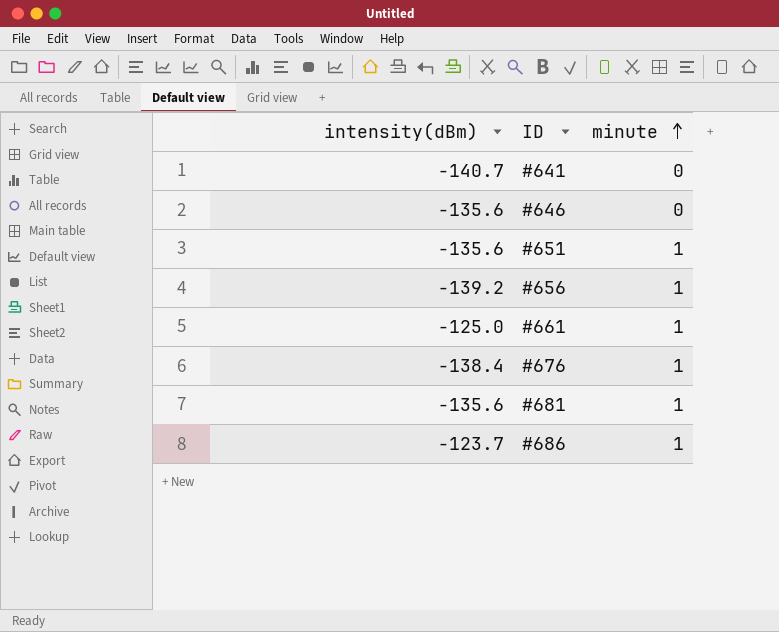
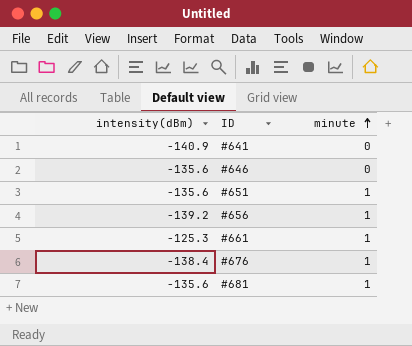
row #686: -123.7 | 1 -> none
#641 | intensity(dBm): -140.7 -> -140.9
#661 | intensity(dBm): -125.0 -> -125.3

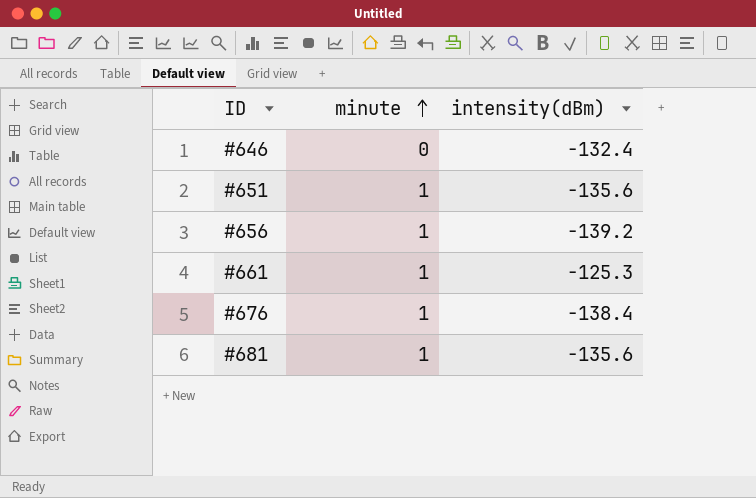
column intensity(dBm) | position: 1 -> 3
row #641: -140.9 | 0 -> none
#646 | intensity(dBm): -135.6 -> -132.4

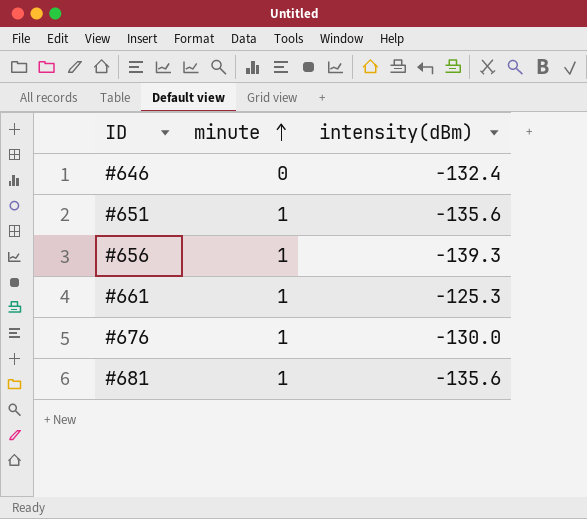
#656 | intensity(dBm): -139.2 -> -139.3
#676 | intensity(dBm): -138.4 -> -130.0

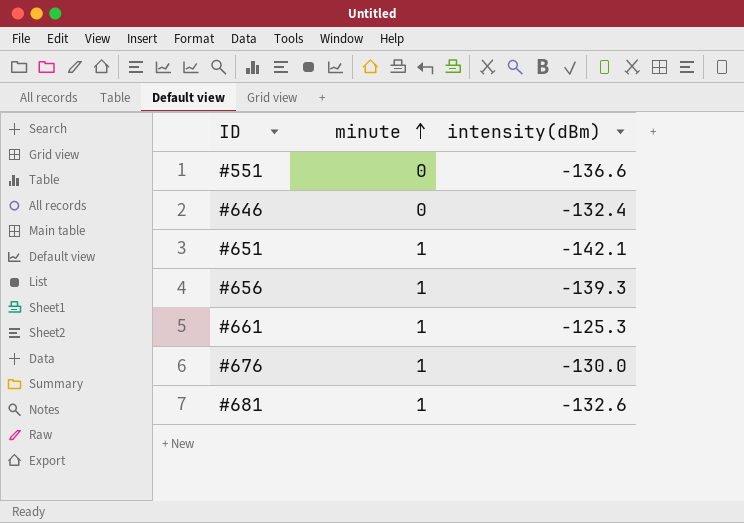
row #551: none -> 0 | -136.6
#651 | intensity(dBm): -135.6 -> -142.1
#681 | intensity(dBm): -135.6 -> -132.6

